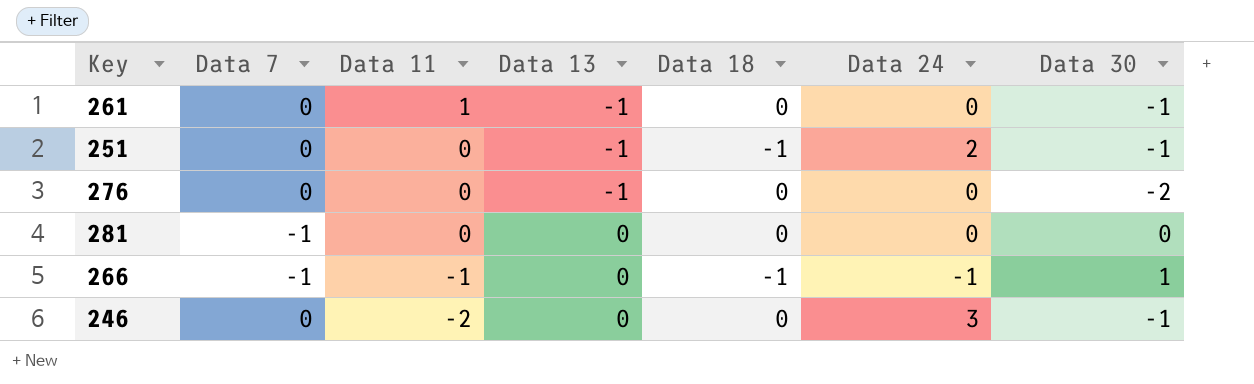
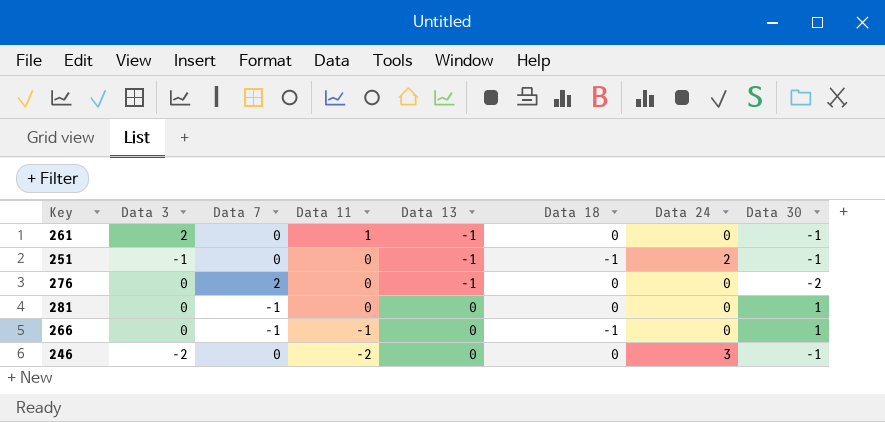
column Data 3 | position: none -> 2
276 | Data 7: 0 -> 2
281 | Data 30: 0 -> 1
266 | Data 24: -1 -> 0

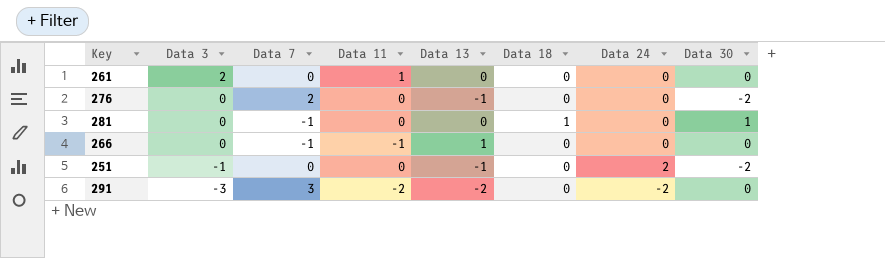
row order: Data 11 descending -> Data 3 descending
row 246: -2 | 0 | -2 | 0 | 0 | 3 | -1 -> none
261 | Data 13: -1 -> 0
261 | Data 30: -1 -> 0
281 | Data 18: 0 -> 1
266 | Data 13: 0 -> 1
266 | Data 18: -1 -> 0
266 | Data 30: 1 -> 0
251 | Data 18: -1 -> 0
251 | Data 30: -1 -> -2
row 291: none -> -3 | 3 | -2 | -2 | 0 | -2 | 0

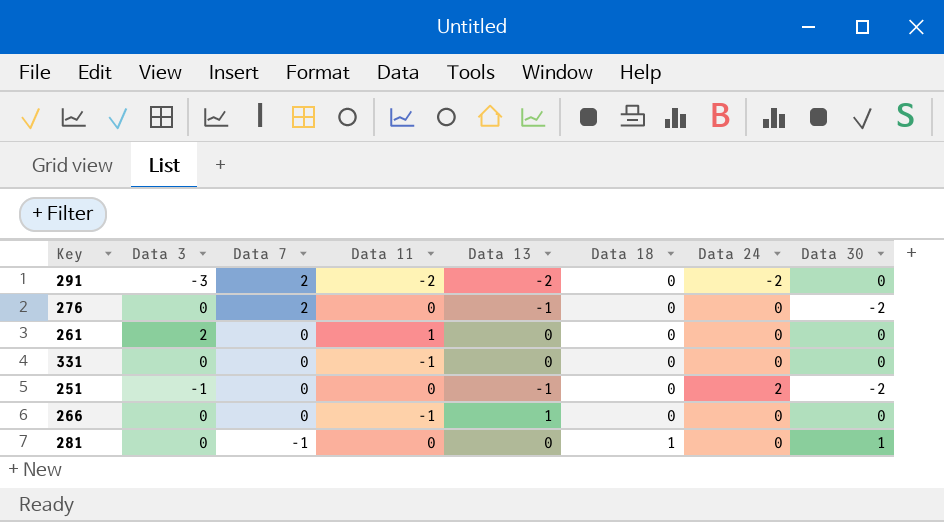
row order: Data 3 descending -> Data 7 descending
291 | Data 7: 3 -> 2
row 331: none -> 0 | 0 | -1 | 0 | 0 | 0 | 0
266 | Data 7: -1 -> 0

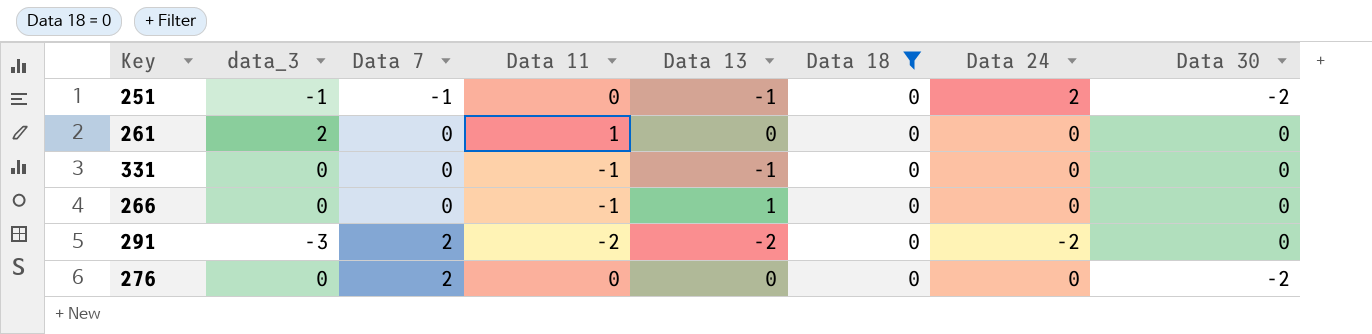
filter: none -> Data 18 = 0
row order: Data 7 descending -> Data 7 ascending
column name: Data 3 -> data_3
251 | Data 7: 0 -> -1
331 | Data 13: 0 -> -1
276 | Data 13: -1 -> 0

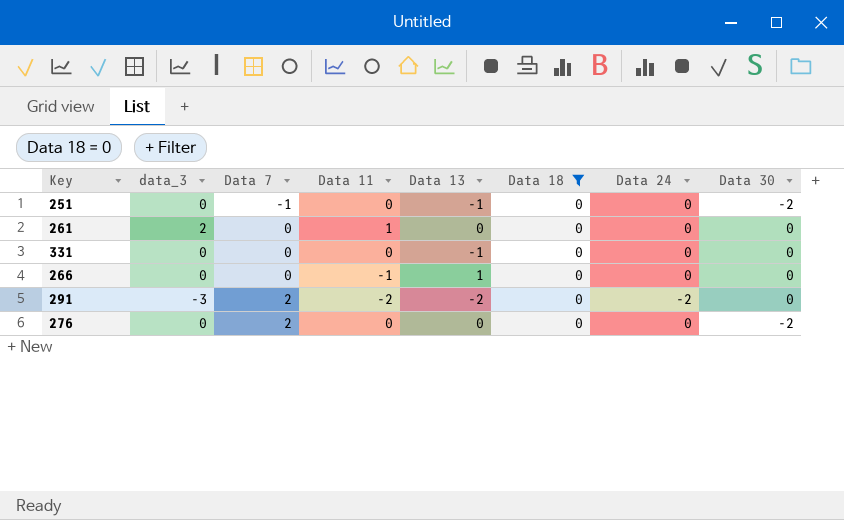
251 | data_3: -1 -> 0
251 | Data 24: 2 -> 0
331 | Data 11: -1 -> 0

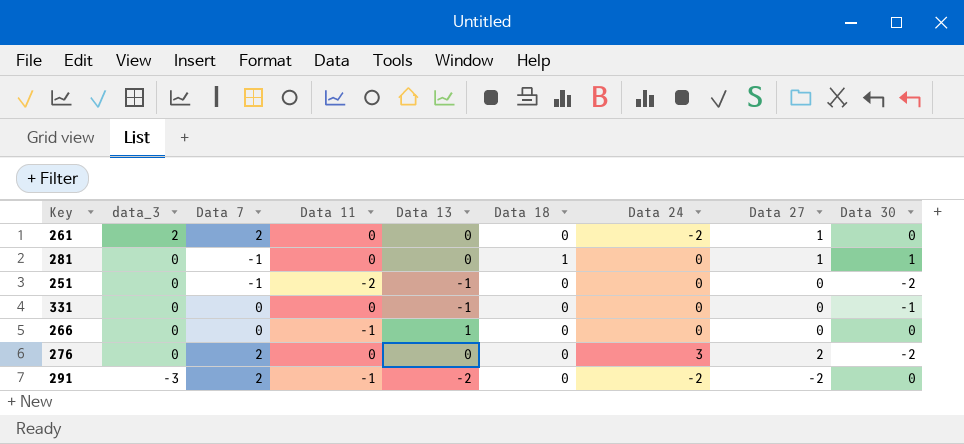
filter: Data 18 = 0 -> none
row order: Data 7 ascending -> data_3 descending
column Data 27 | position: none -> 8
261 | Data 7: 0 -> 2
261 | Data 11: 1 -> 0
261 | Data 24: 0 -> -2
251 | Data 11: 0 -> -2
331 | Data 30: 0 -> -1
276 | Data 24: 0 -> 3
291 | Data 11: -2 -> -1

